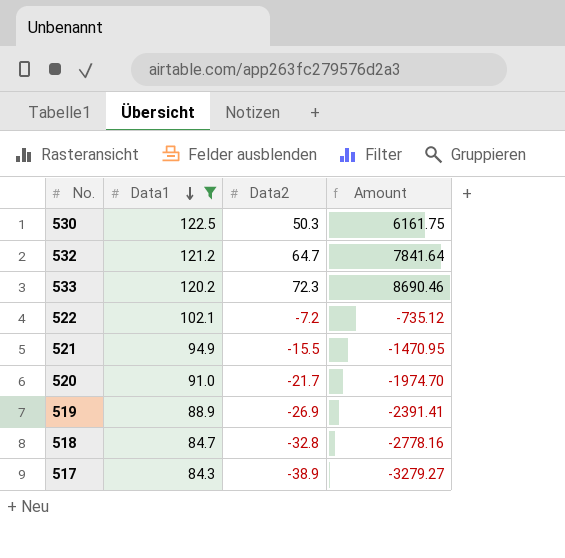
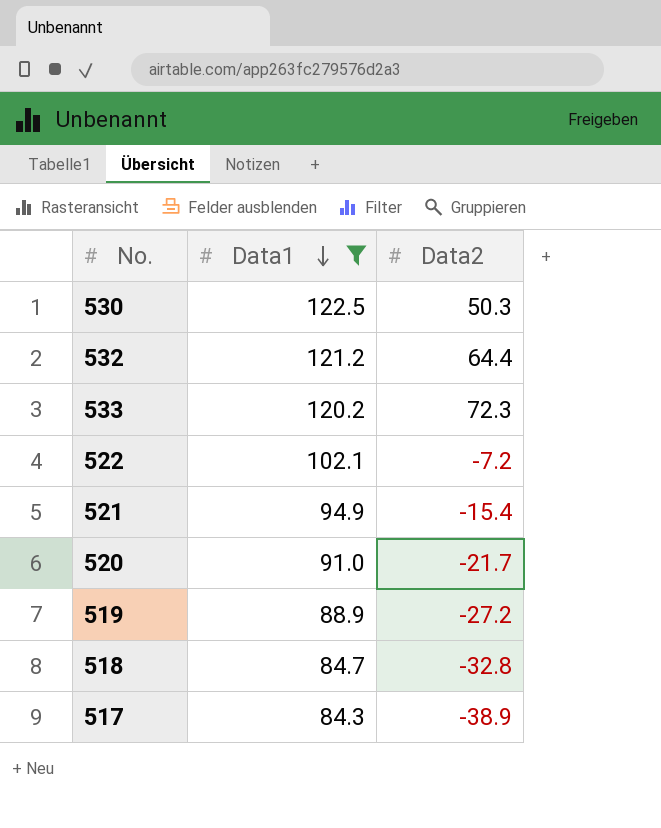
column Amount | formula: [Data1] * [Data2] -> none
532 | Data2: 64.7 -> 64.4
521 | Data2: -15.5 -> -15.4
519 | Data2: -26.9 -> -27.2

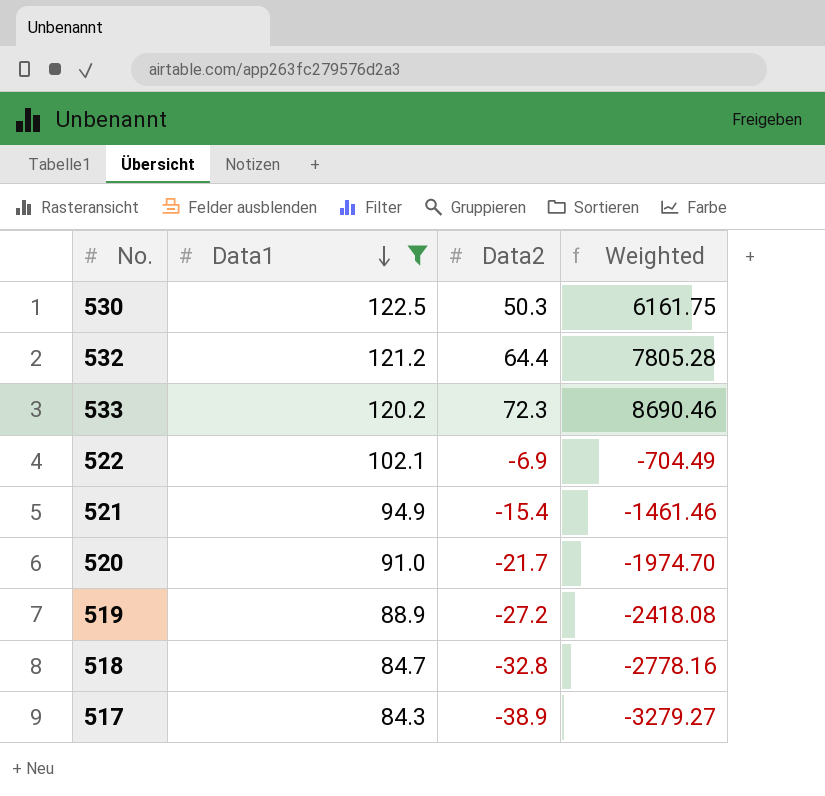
column Weighted | formula: none -> [Data1] * [Data2]
522 | Data2: -7.2 -> -6.9

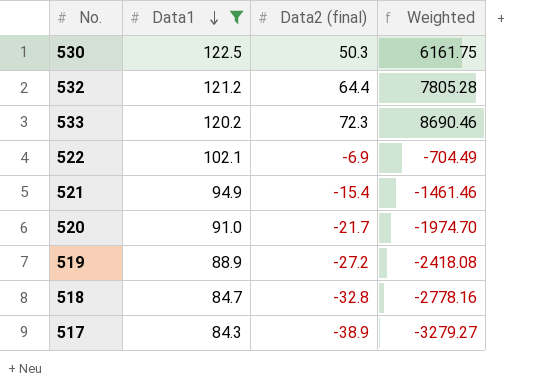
column name: Data2 -> Data2 (final)

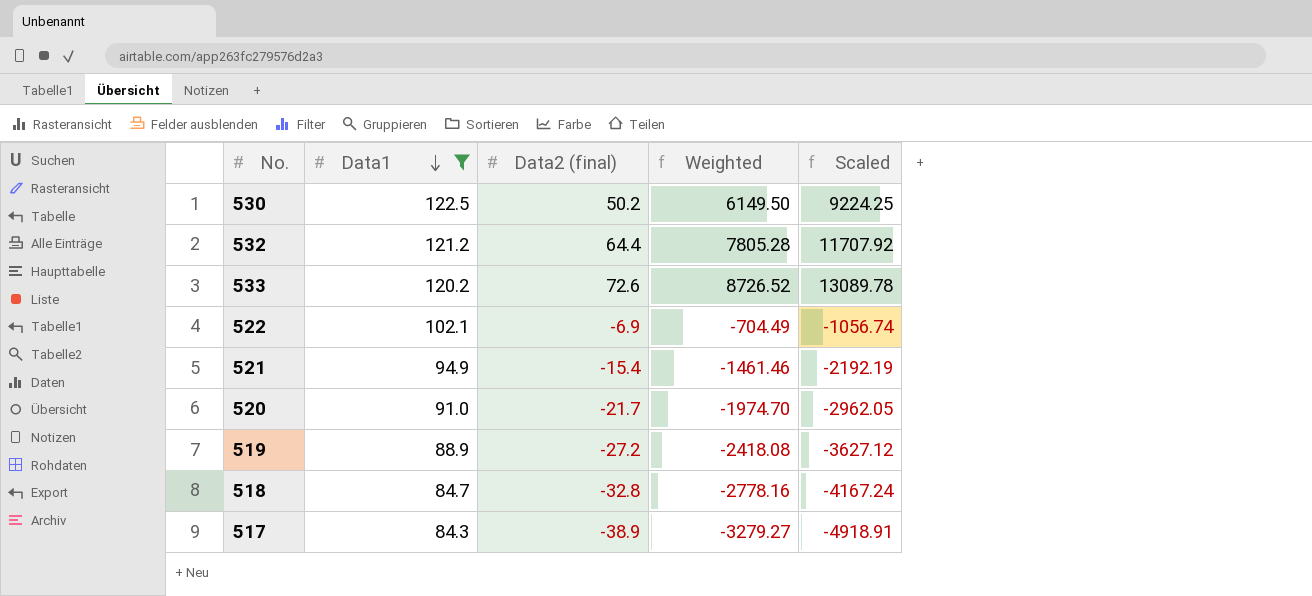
column Scaled | formula: none -> [Weighted] * 1.5
530 | Data2 (final): 50.3 -> 50.2
530 | Weighted: 6161.75 -> 6149.50
533 | Data2 (final): 72.3 -> 72.6
533 | Weighted: 8690.46 -> 8726.52

